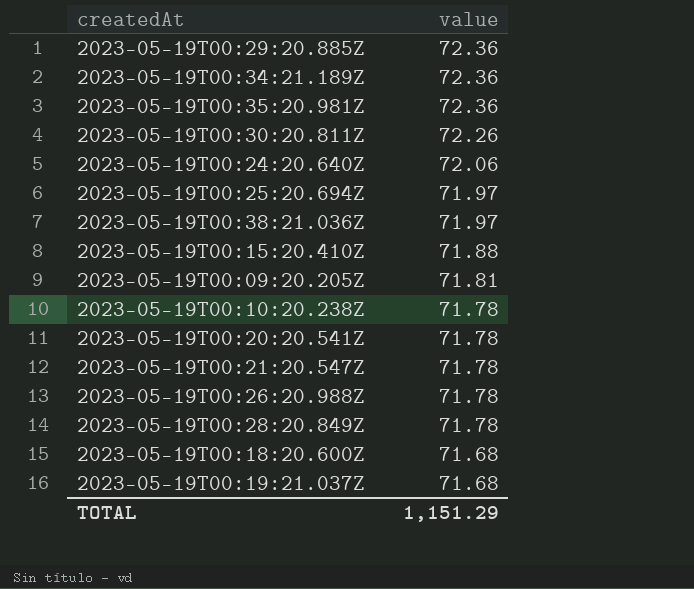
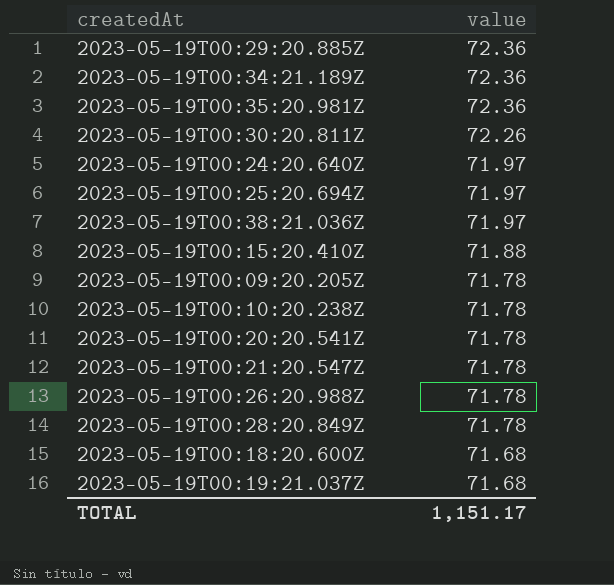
2023-05-19T00:24:20.640Z | value: 72.06 -> 71.97
2023-05-19T00:09:20.205Z | value: 71.81 -> 71.78
TOTAL | value: 1,151.29 -> 1,151.17

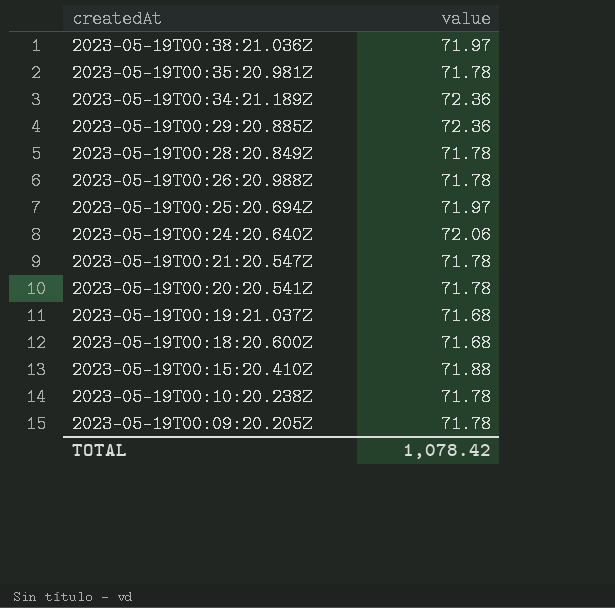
row order: value descending -> createdAt descending
row 2023-05-19T00:30:20.811Z: 72.26 -> none
2023-05-19T00:35:20.981Z | value: 72.36 -> 71.78
2023-05-19T00:24:20.640Z | value: 71.97 -> 72.06
TOTAL | value: 1,151.17 -> 1,078.42

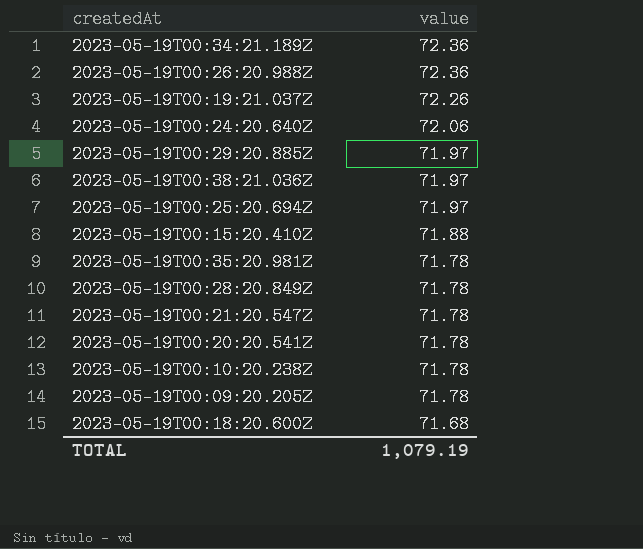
row order: createdAt descending -> value descending
2023-05-19T00:26:20.988Z | value: 71.78 -> 72.36
2023-05-19T00:19:21.037Z | value: 71.68 -> 72.26
2023-05-19T00:29:20.885Z | value: 72.36 -> 71.97
TOTAL | value: 1,078.42 -> 1,079.19

